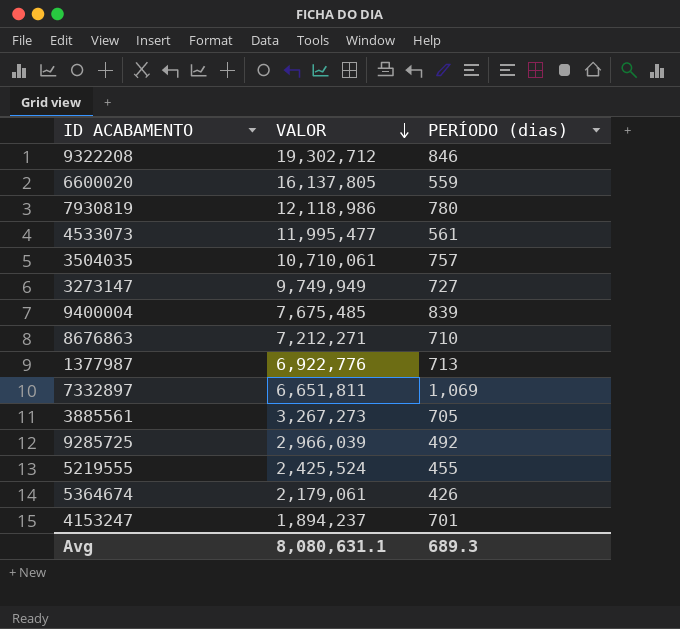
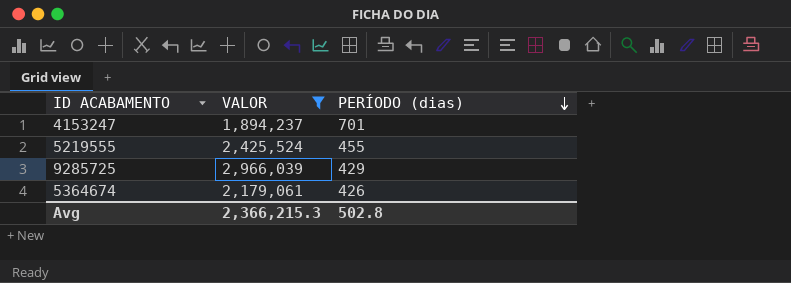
filter: none -> VALOR <= 2,966,039
row order: VALOR descending -> PERÍODO (dias) descending
9285725 | PERÍODO (dias): 492 -> 429
Avg | VALOR: 8,080,631.1 -> 2,366,215.3
Avg | PERÍODO (dias): 689.3 -> 502.8

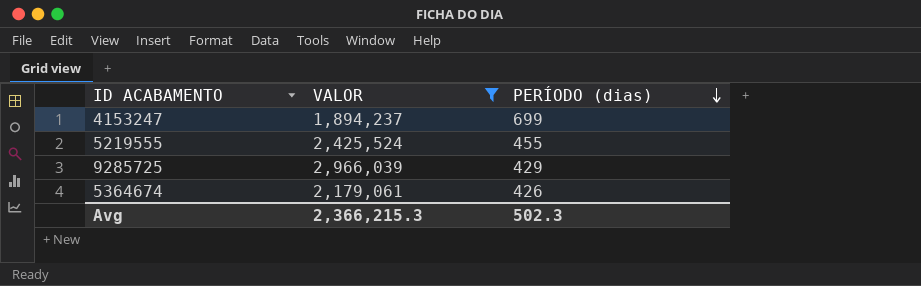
4153247 | PERÍODO (dias): 701 -> 699
Avg | PERÍODO (dias): 502.8 -> 502.3

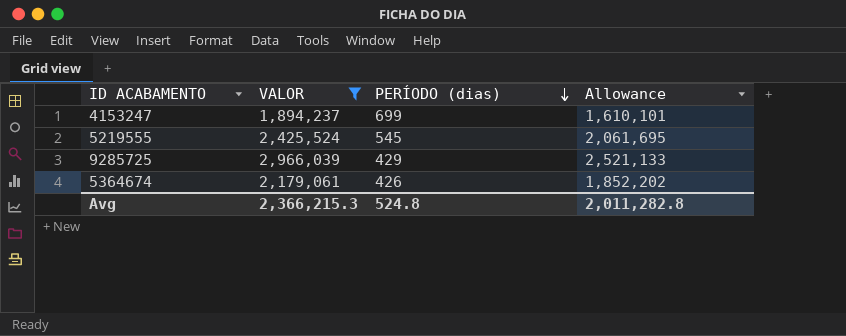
column Allowance | formula: none -> [VALOR] * 0.85
5219555 | PERÍODO (dias): 455 -> 545
Avg | PERÍODO (dias): 502.3 -> 524.8

